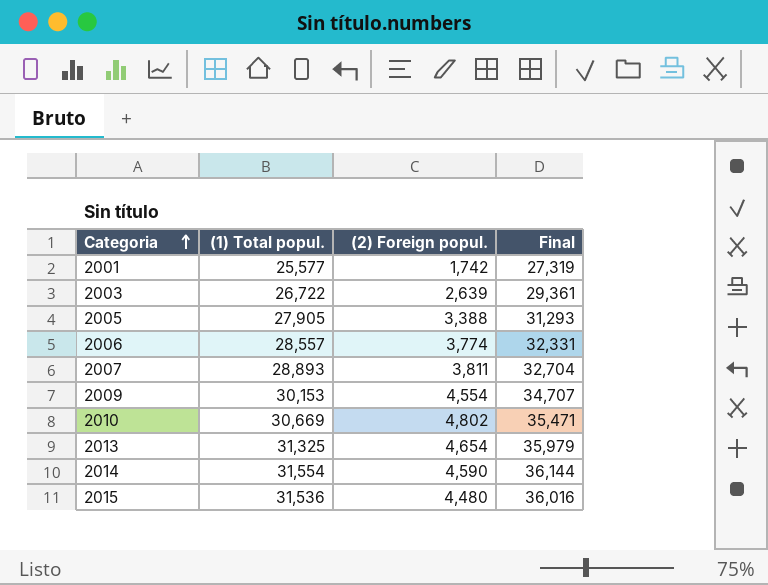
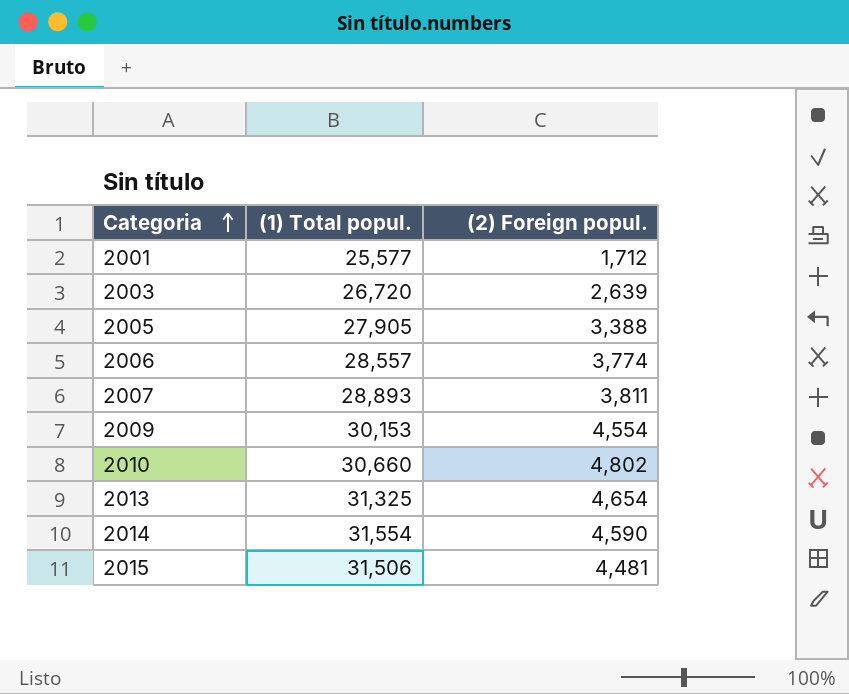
column Final | formula: [(1) Total popul.] + [(2) Foreign popul.] -> none
2001 | (2) Foreign popul.: 1,742 -> 1,712
2003 | (1) Total popul.: 26,722 -> 26,720
2010 | (1) Total popul.: 30,669 -> 30,660
2015 | (1) Total popul.: 31,536 -> 31,506
2015 | (2) Foreign popul.: 4,480 -> 4,481

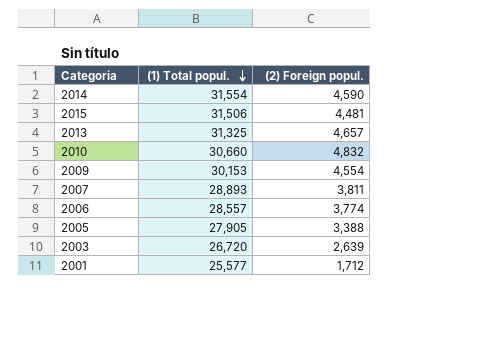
row order: Categoria ascending -> (1) Total popul. descending
2013 | (2) Foreign popul.: 4,654 -> 4,657
2010 | (2) Foreign popul.: 4,802 -> 4,832

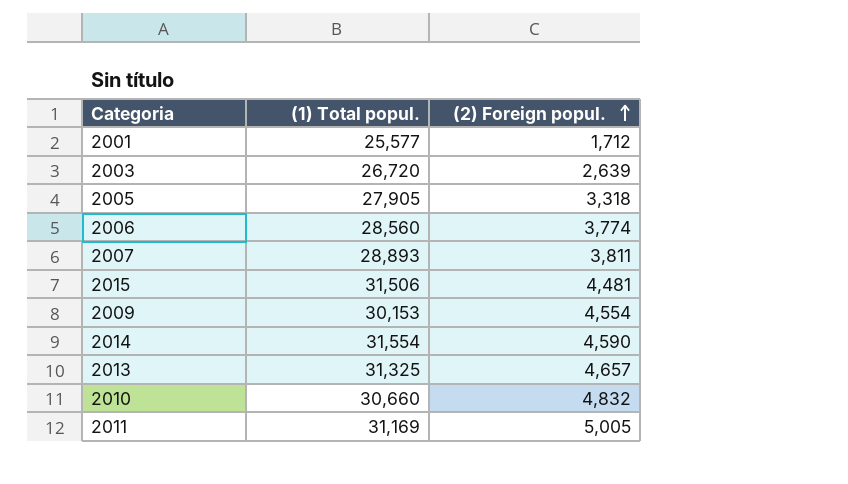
row order: (1) Total popul. descending -> (2) Foreign popul. ascending
2005 | (2) Foreign popul.: 3,388 -> 3,318
2006 | (1) Total popul.: 28,557 -> 28,560
row 2011: none -> 31,169 | 5,005

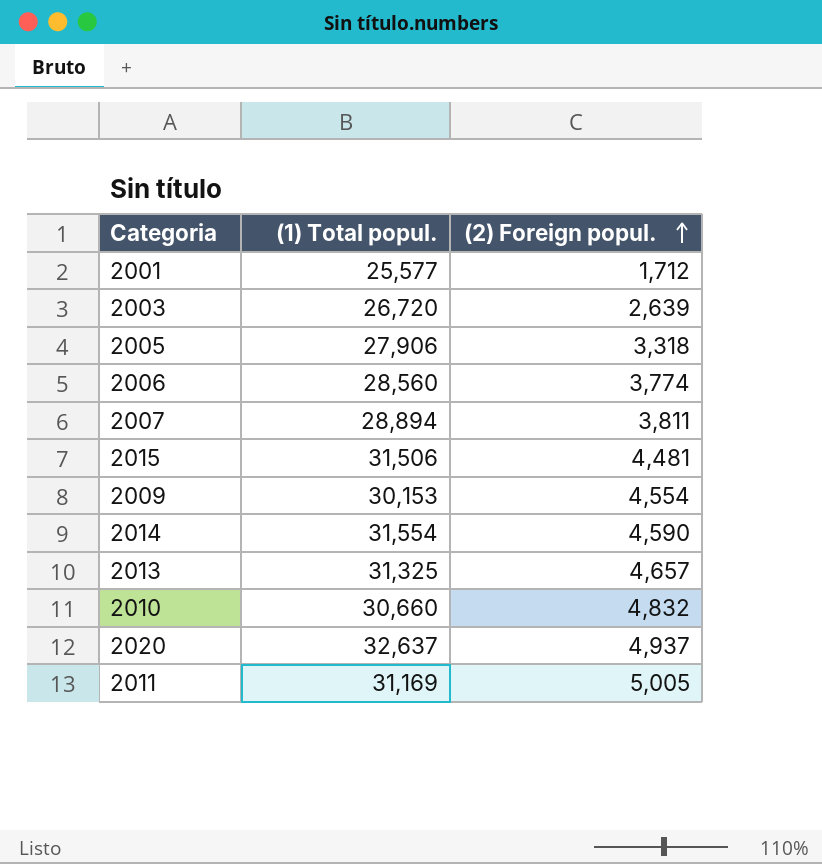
2005 | (1) Total popul.: 27,905 -> 27,906
2007 | (1) Total popul.: 28,893 -> 28,894
row 2020: none -> 32,637 | 4,937

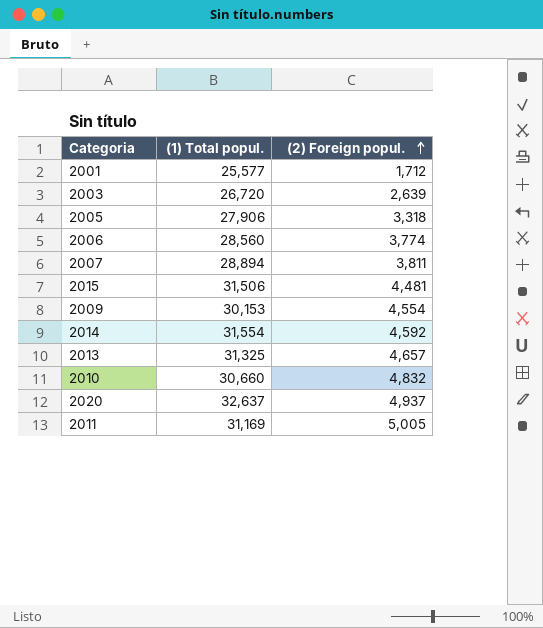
2014 | (2) Foreign popul.: 4,590 -> 4,592

